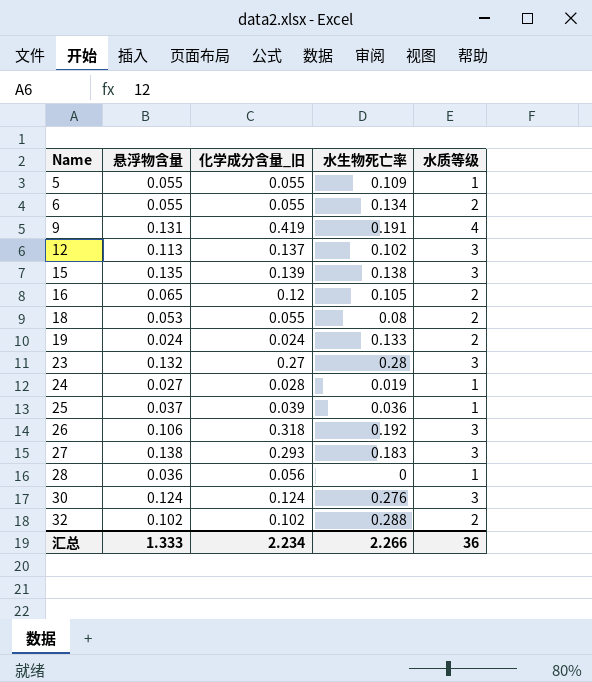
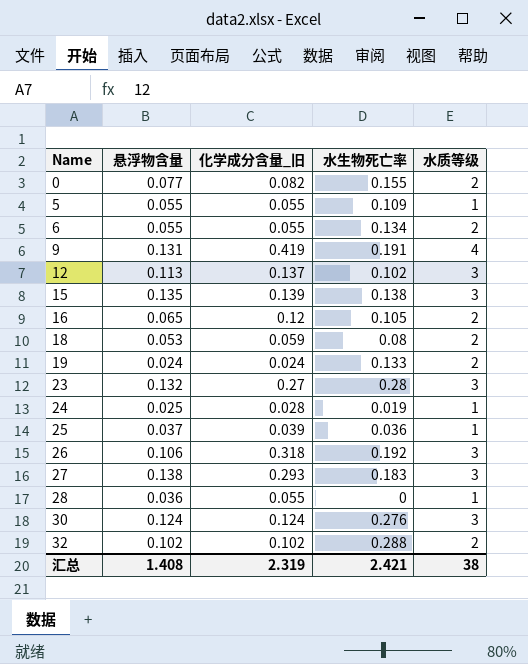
row 0: none -> 0.077 | 0.082 | 0.155 | 2
18 | 化学成分含量_旧: 0.055 -> 0.059
24 | 悬浮物含量: 0.027 -> 0.025
28 | 化学成分含量_旧: 0.056 -> 0.055
汇总 | 悬浮物含量: 1.333 -> 1.408
汇总 | 化学成分含量_旧: 2.234 -> 2.319
汇总 | 水生物死亡率: 2.266 -> 2.421
汇总 | 水质等级: 36 -> 38

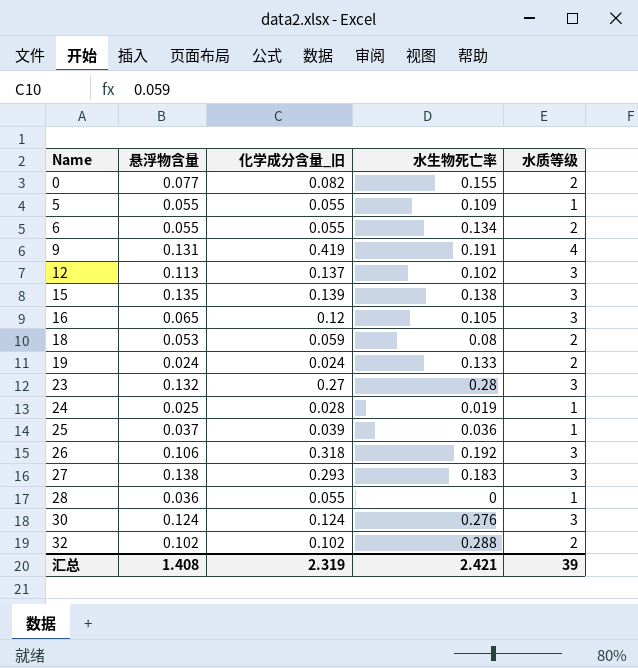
16 | 水质等级: 2 -> 3
汇总 | 水质等级: 38 -> 39

